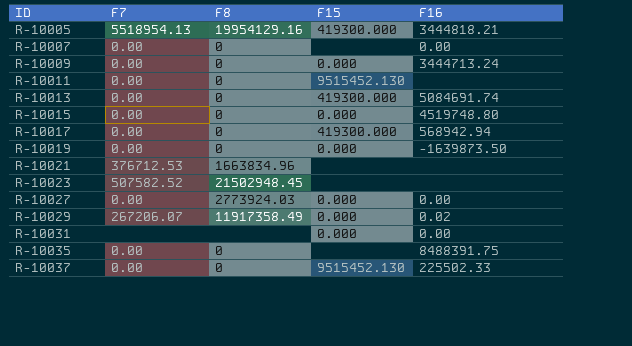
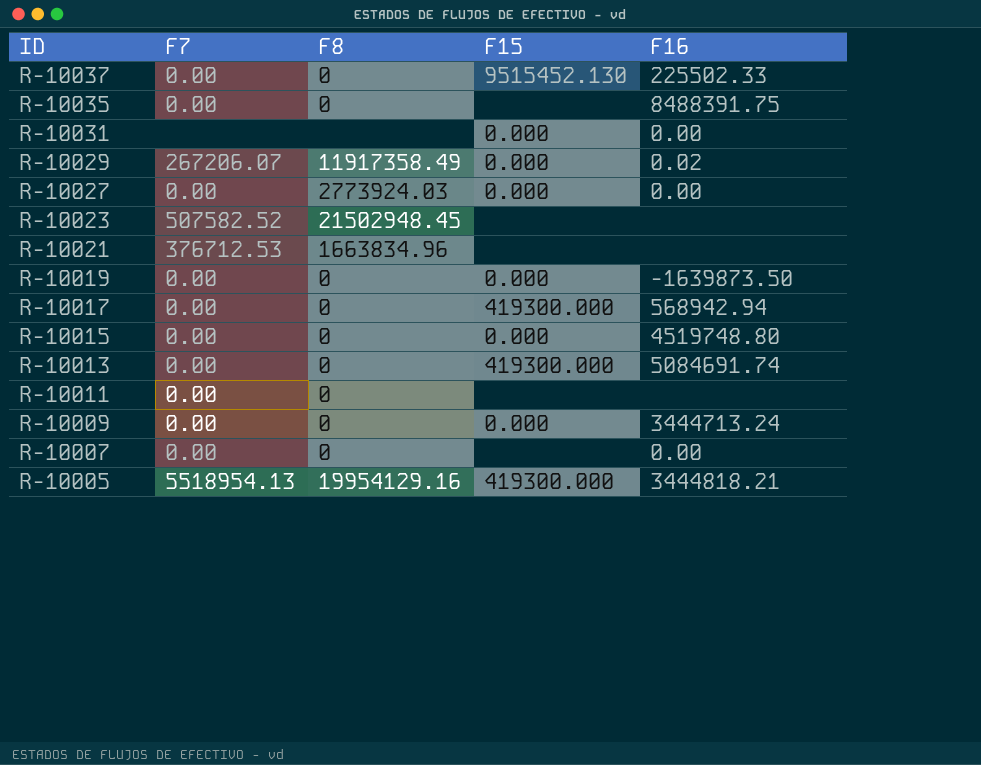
row order: ID ascending -> ID descending
R-10011 | F15: 9515452.130 -> none

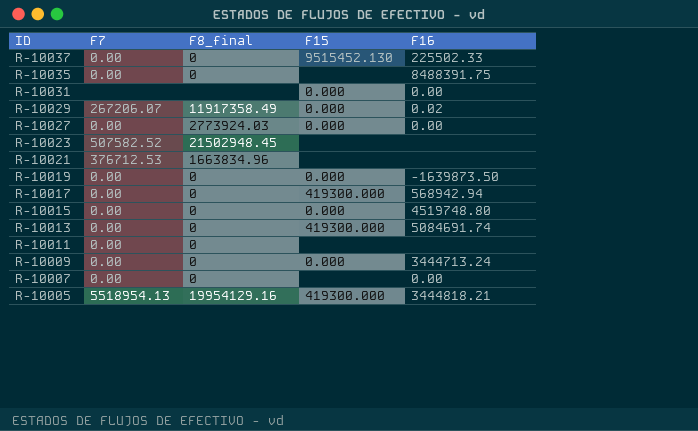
column name: F8 -> F8_final

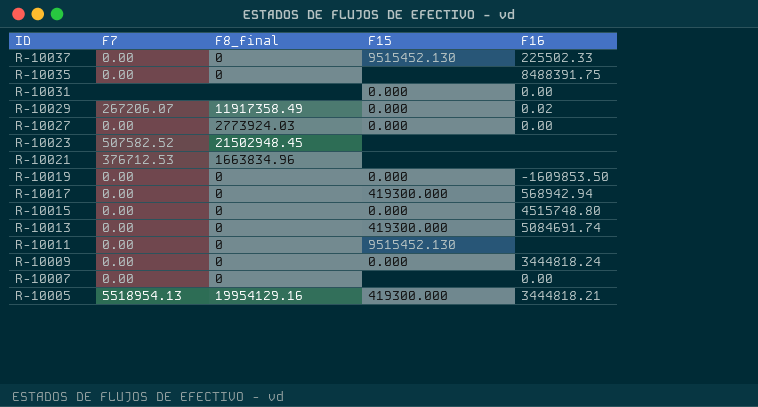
R-10019 | F16: -1639873.50 -> -1609853.50
R-10015 | F16: 4519748.80 -> 4515748.80
R-10011 | F15: none -> 9515452.130
R-10009 | F16: 3444713.24 -> 3444818.24

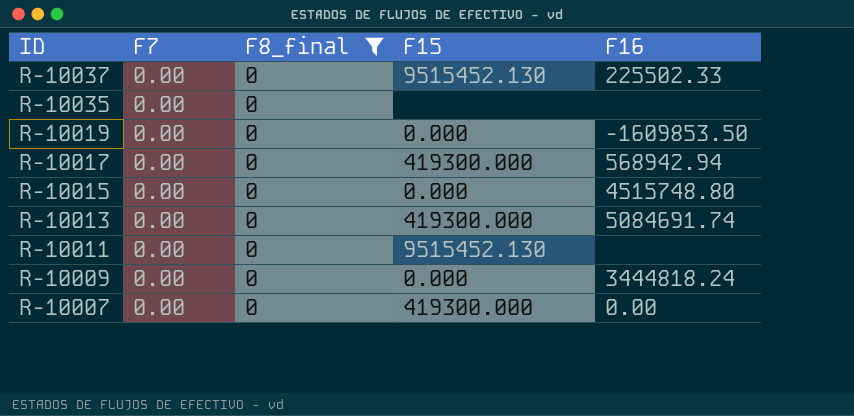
filter: none -> F8_final = 0
R-10035 | F16: 8488391.75 -> none
R-10007 | F15: none -> 419300.000

